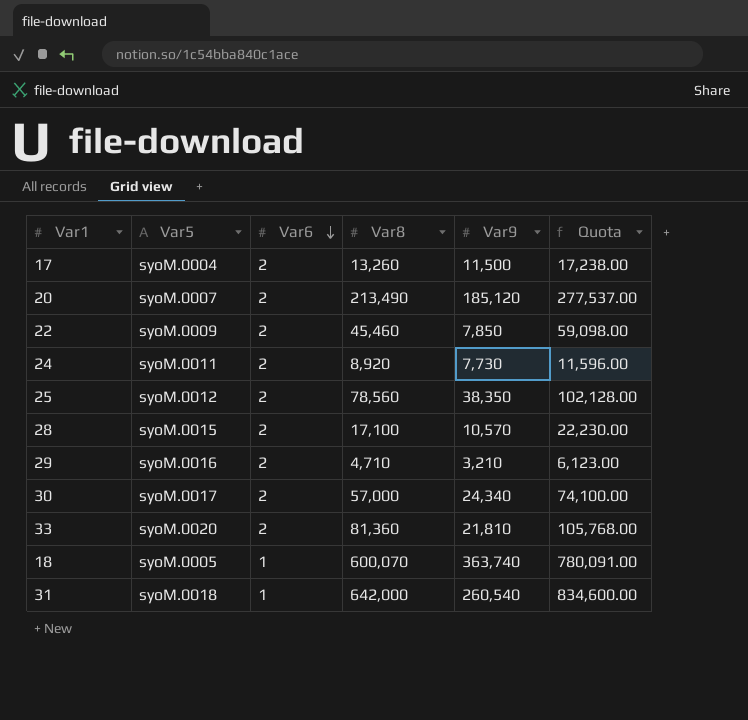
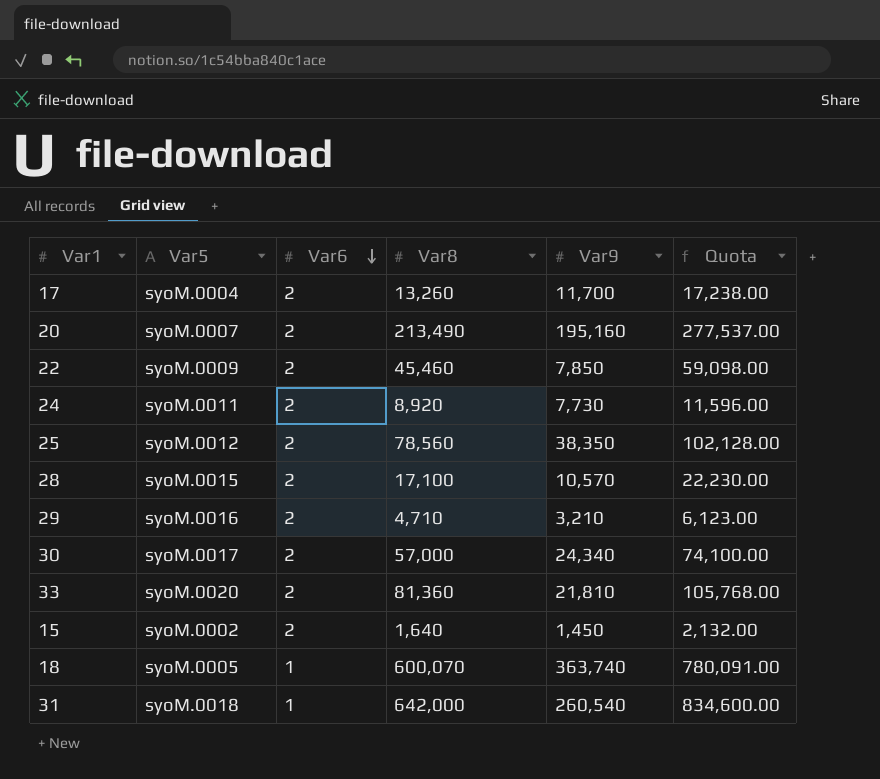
17 | Var9: 11,500 -> 11,700
20 | Var9: 185,120 -> 195,160
row 15: none -> syoM.0002 | 2 | 1,640 | 1,450 | 2,132.00

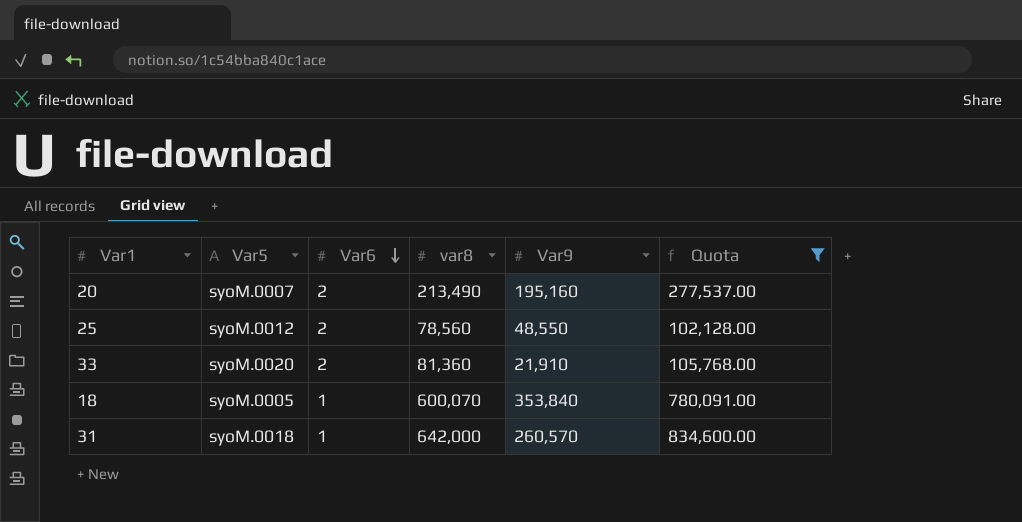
filter: none -> Quota >= 102,128.00
column name: Var8 -> var8
25 | Var9: 38,350 -> 48,550
33 | Var9: 21,810 -> 21,910
18 | Var9: 363,740 -> 353,840
31 | Var9: 260,540 -> 260,570

